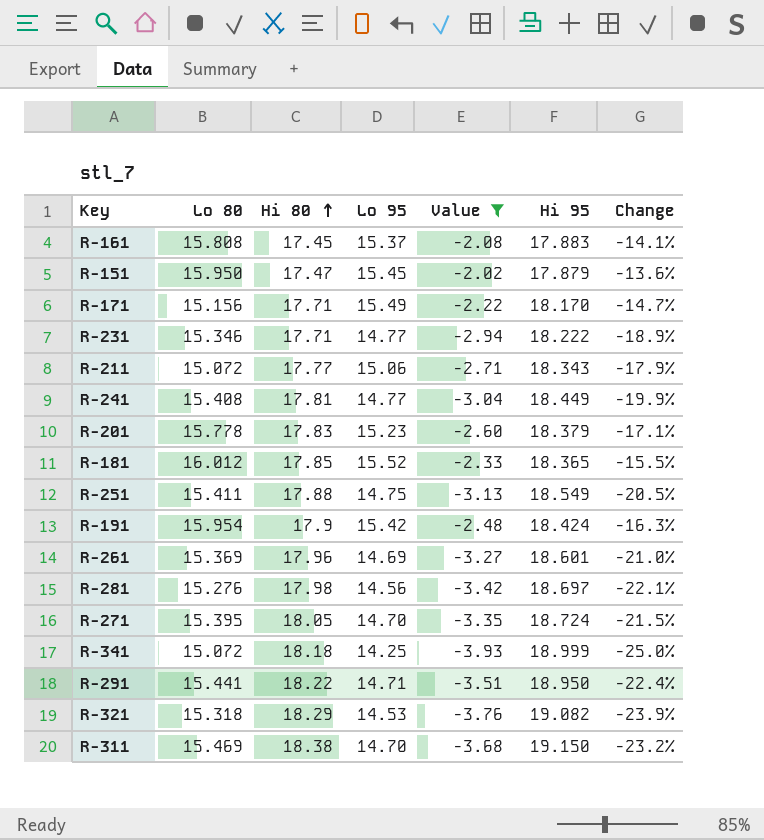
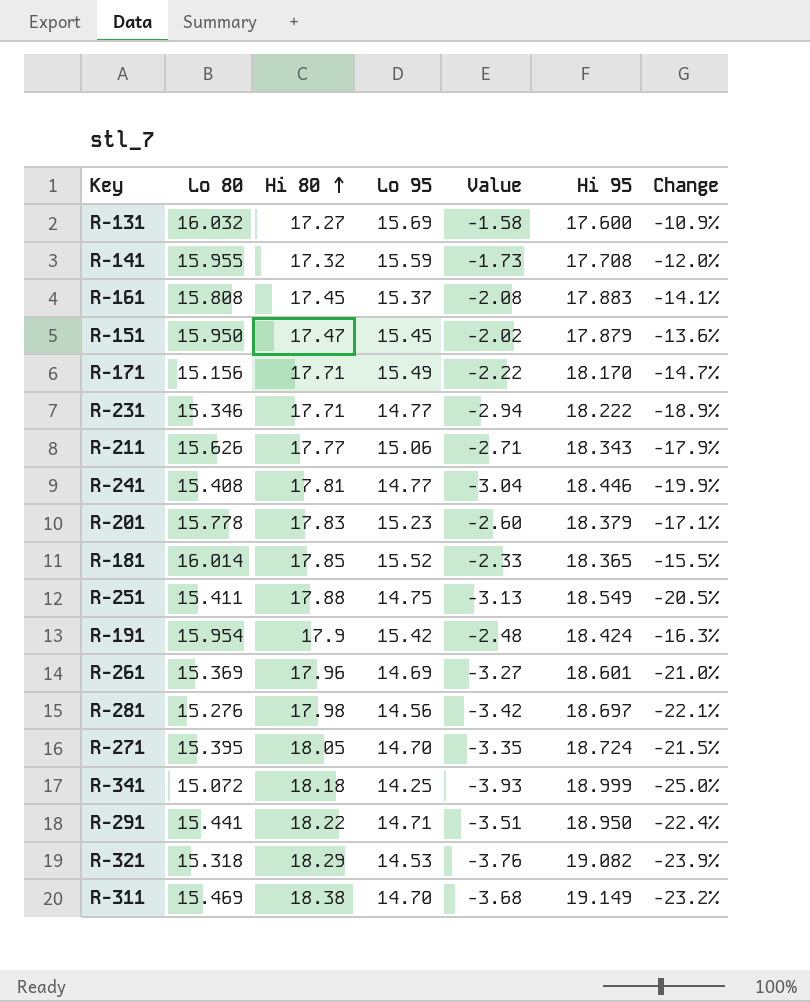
filter: Value <= -2.02 -> none
R-211 | Lo 80: 15.072 -> 15.626
R-241 | Hi 95: 18.449 -> 18.446
R-181 | Lo 80: 16.012 -> 16.014
R-311 | Hi 95: 19.150 -> 19.149

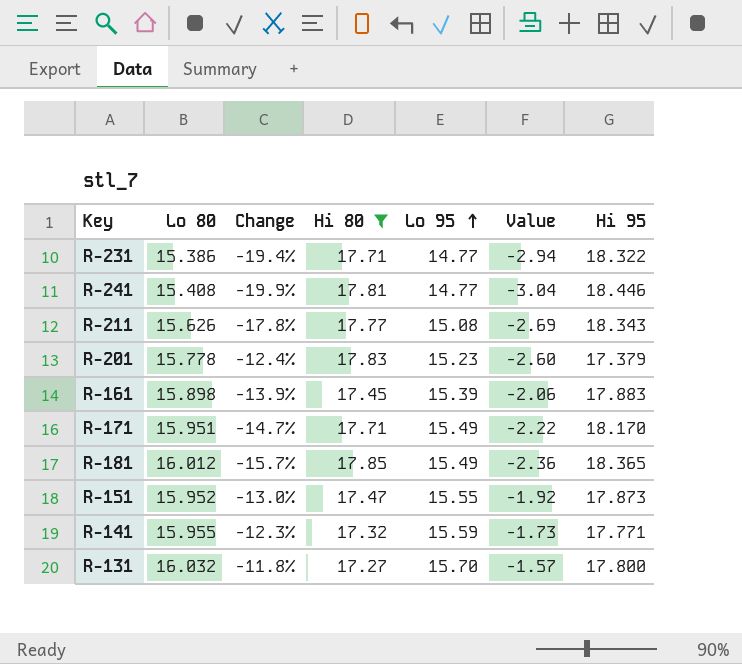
filter: none -> Hi 80 <= 17.85
row order: Hi 80 ascending -> Lo 95 ascending
column Change | position: 7 -> 3
R-231 | Lo 80: 15.346 -> 15.386
R-231 | Change: -18.9% -> -19.4%
R-231 | Hi 95: 18.222 -> 18.322
R-211 | Change: -17.9% -> -17.8%
R-211 | Lo 95: 15.06 -> 15.08
R-211 | Value: -2.71 -> -2.69
R-201 | Change: -17.1% -> -12.4%
R-201 | Hi 95: 18.379 -> 17.379
R-161 | Lo 80: 15.808 -> 15.898
R-161 | Change: -14.1% -> -13.9%
R-161 | Lo 95: 15.37 -> 15.39
R-161 | Value: -2.08 -> -2.06
R-171 | Lo 80: 15.156 -> 15.951
R-181 | Lo 80: 16.014 -> 16.012
R-181 | Change: -15.5% -> -15.7%
R-181 | Lo 95: 15.52 -> 15.49
R-181 | Value: -2.33 -> -2.36
R-151 | Lo 80: 15.950 -> 15.952
R-151 | Change: -13.6% -> -13.0%
R-151 | Lo 95: 15.45 -> 15.55
R-151 | Value: -2.02 -> -1.92
R-151 | Hi 95: 17.879 -> 17.873
R-141 | Change: -12.0% -> -12.3%
R-141 | Hi 95: 17.708 -> 17.771
R-131 | Change: -10.9% -> -11.8%
R-131 | Lo 95: 15.69 -> 15.70
R-131 | Value: -1.58 -> -1.57
R-131 | Hi 95: 17.600 -> 17.800

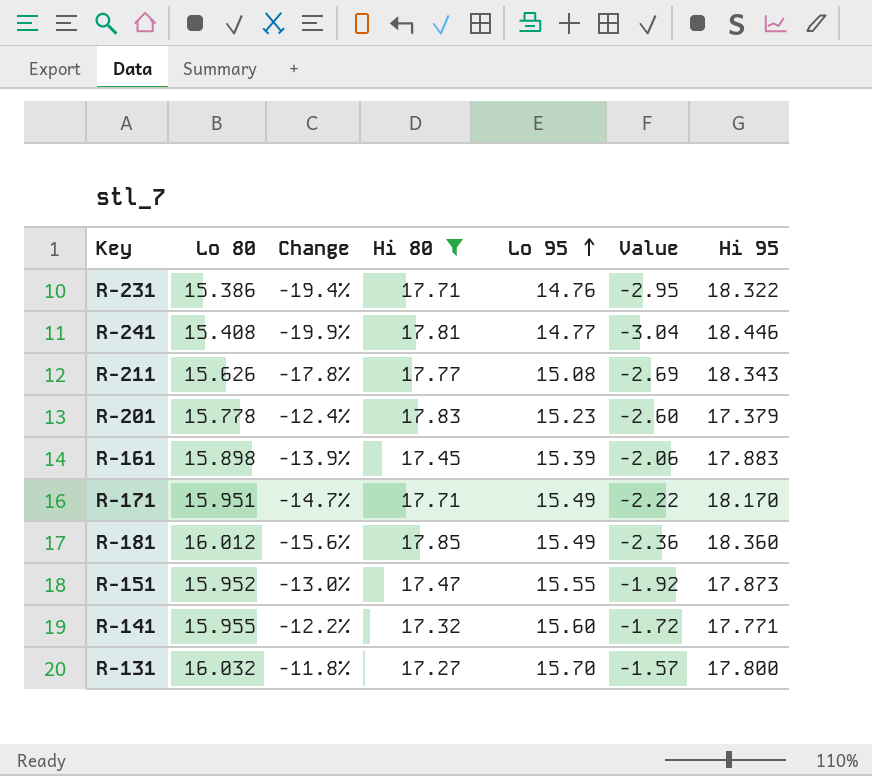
R-231 | Lo 95: 14.77 -> 14.76
R-231 | Value: -2.94 -> -2.95
R-181 | Change: -15.7% -> -15.6%
R-181 | Hi 95: 18.365 -> 18.360
R-141 | Change: -12.3% -> -12.2%
R-141 | Lo 95: 15.59 -> 15.60
R-141 | Value: -1.73 -> -1.72

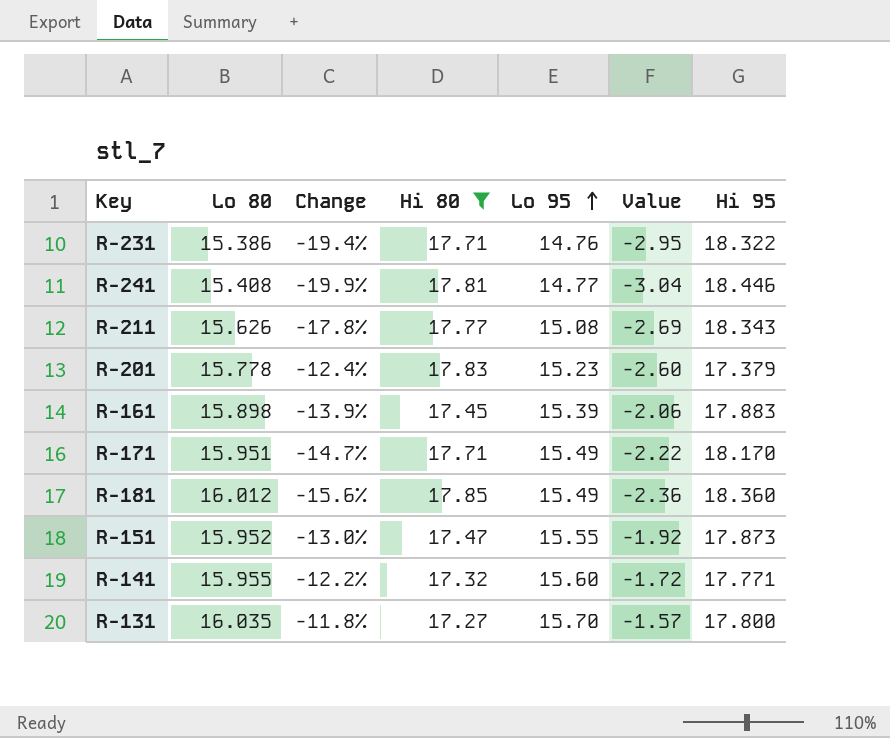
R-131 | Lo 80: 16.032 -> 16.035

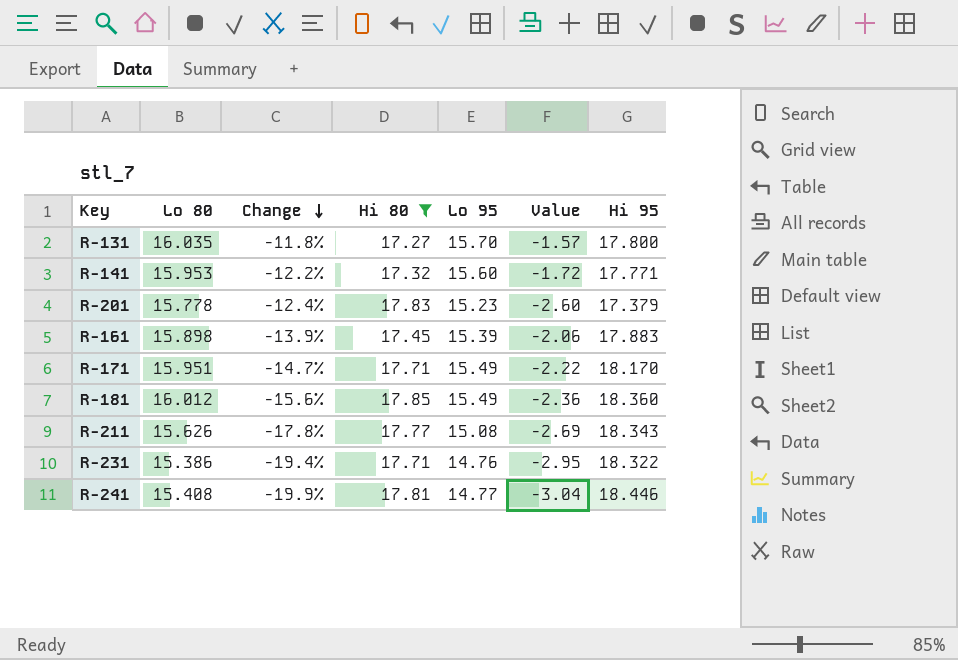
row order: Lo 95 ascending -> Change descending
row R-151: 15.952 | -13.0% | 17.47 | 15.55 | -1.92 | 17.873 -> none
R-141 | Lo 80: 15.955 -> 15.953

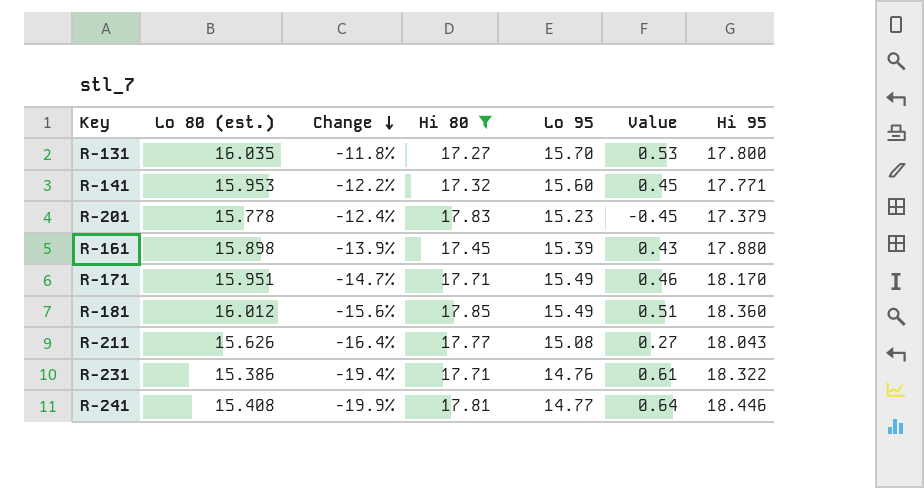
column name: Lo 80 -> Lo 80 (est.)
column Value | formula: [Lo 95] - [Hi 80] -> [Hi 95] - [Hi 80]
R-161 | Hi 95: 17.883 -> 17.880
R-211 | Change: -17.8% -> -16.4%
R-211 | Hi 95: 18.343 -> 18.043

